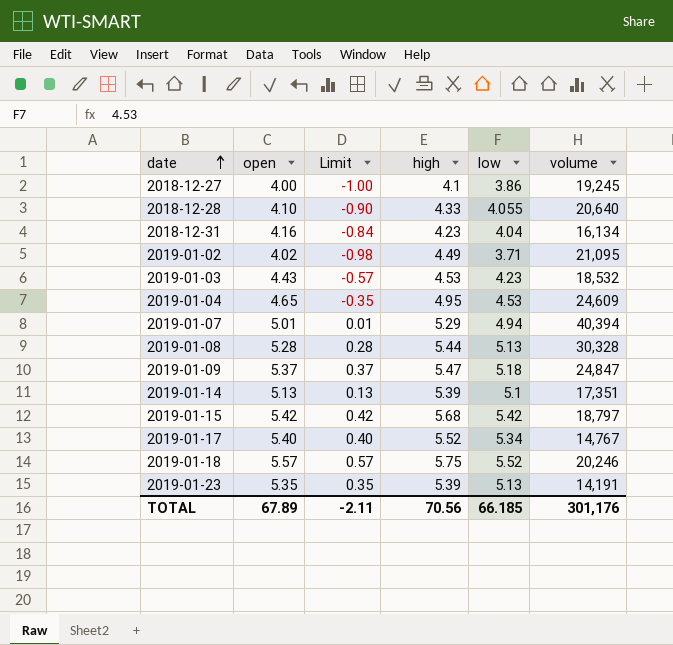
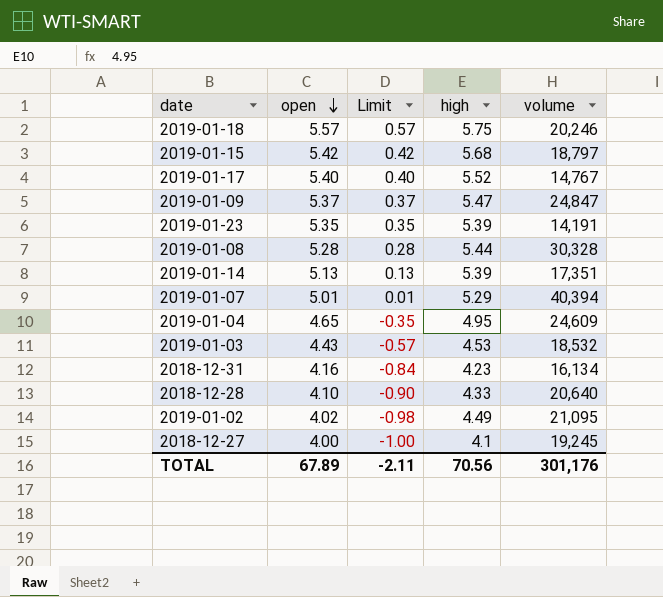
row order: date ascending -> open descending
column low | position: 5 -> none

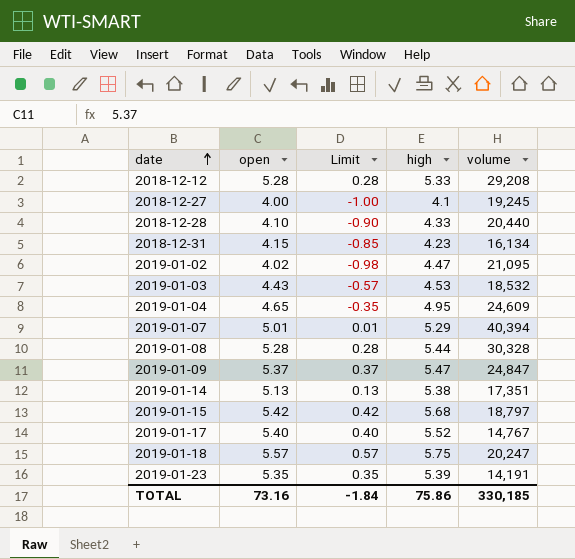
row order: open descending -> date ascending
row 2018-12-12: none -> 5.28 | 0.28 | 5.33 | 29,208
2018-12-28 | volume: 20,640 -> 20,440
2018-12-31 | open: 4.16 -> 4.15
2018-12-31 | Limit: -0.84 -> -0.85
2019-01-02 | high: 4.49 -> 4.47
2019-01-14 | high: 5.39 -> 5.38
2019-01-18 | volume: 20,246 -> 20,247
TOTAL | open: 67.89 -> 73.16
TOTAL | Limit: -2.11 -> -1.84
TOTAL | high: 70.56 -> 75.86
TOTAL | volume: 301,176 -> 330,185

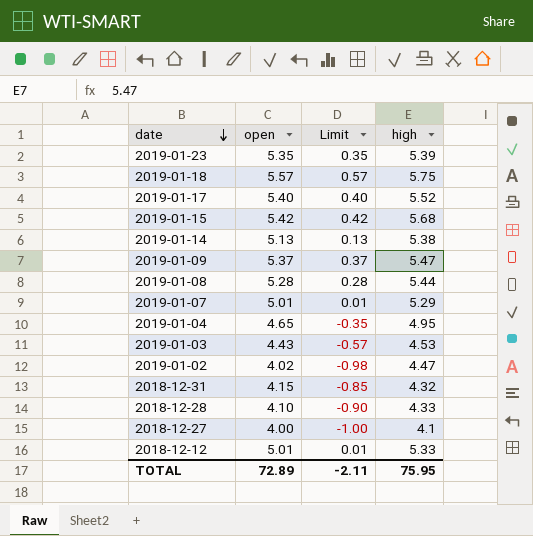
row order: date ascending -> date descending
column volume | position: 5 -> none
2018-12-31 | high: 4.23 -> 4.32
2018-12-12 | open: 5.28 -> 5.01
2018-12-12 | Limit: 0.28 -> 0.01
TOTAL | open: 73.16 -> 72.89
TOTAL | Limit: -1.84 -> -2.11
TOTAL | high: 75.86 -> 75.95

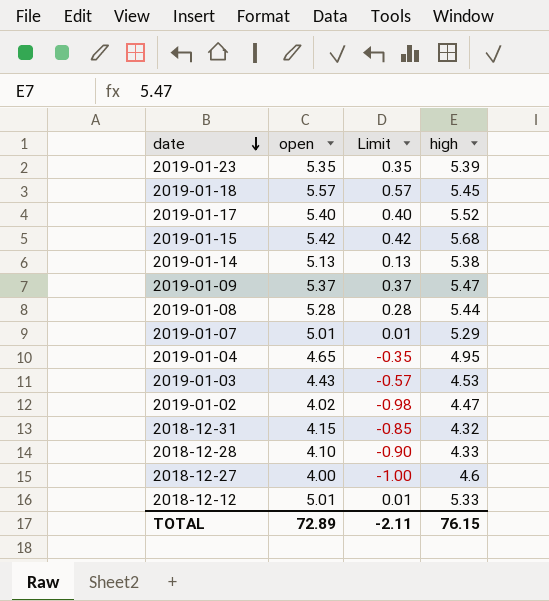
2019-01-18 | high: 5.75 -> 5.45
2018-12-27 | high: 4.1 -> 4.6
TOTAL | high: 75.95 -> 76.15

